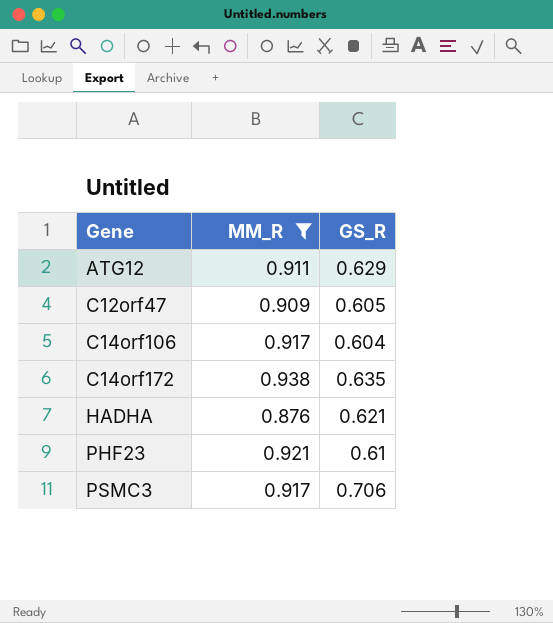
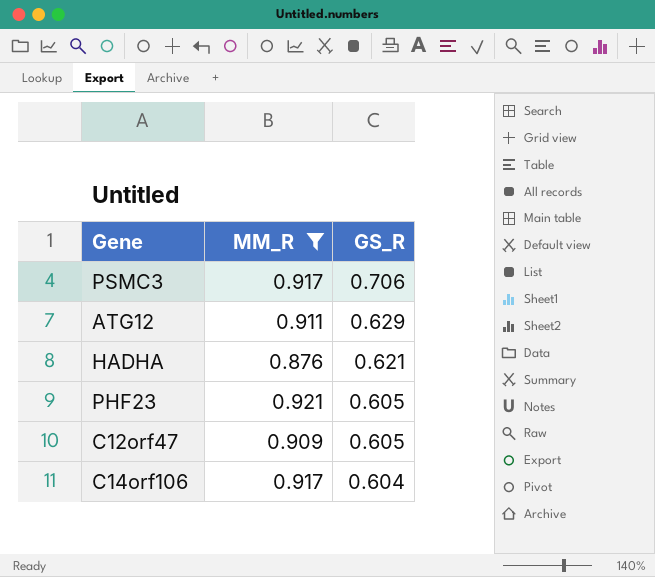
row order: Gene ascending -> GS_R descending
row C14orf172: 0.938 | 0.635 -> none
PHF23 | GS_R: 0.61 -> 0.605

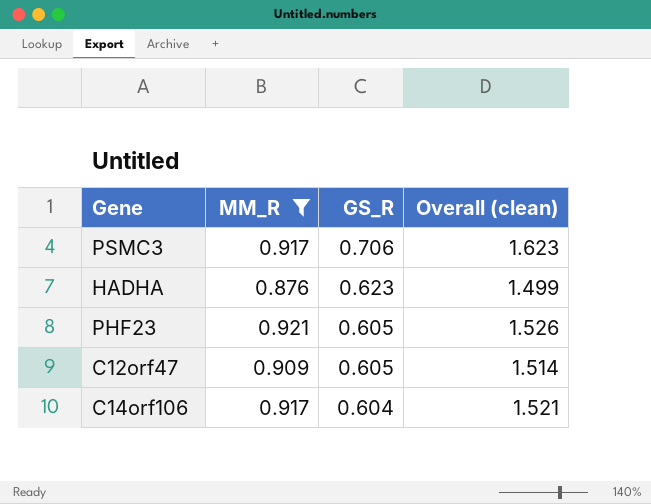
column Overall (clean) | formula: none -> [MM_R] + [GS_R]
row ATG12: 0.911 | 0.629 -> none
HADHA | GS_R: 0.621 -> 0.623

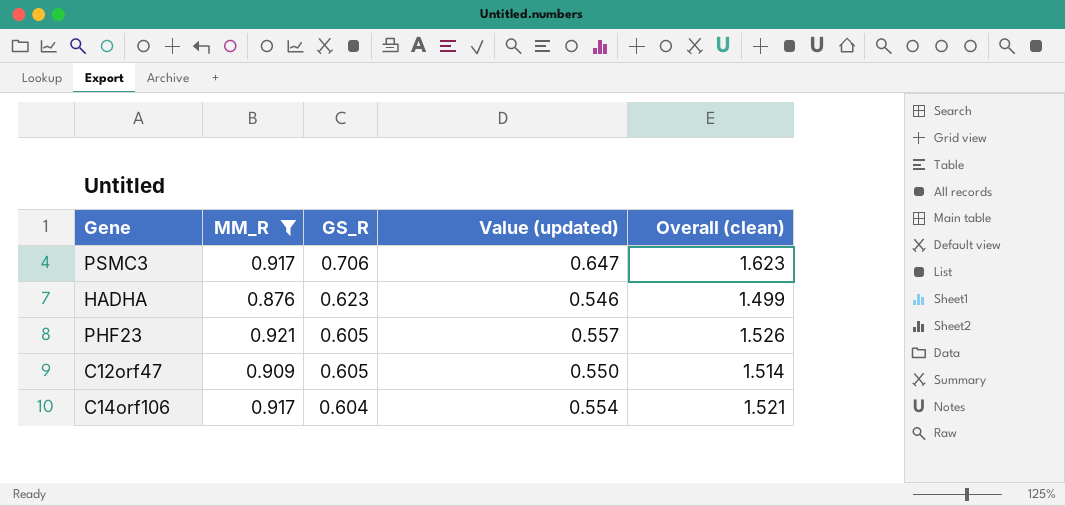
column Value (updated) | formula: none -> [MM_R] * [GS_R]

